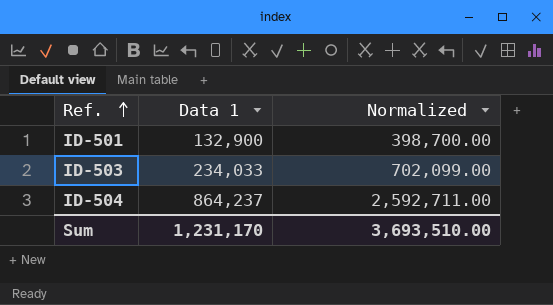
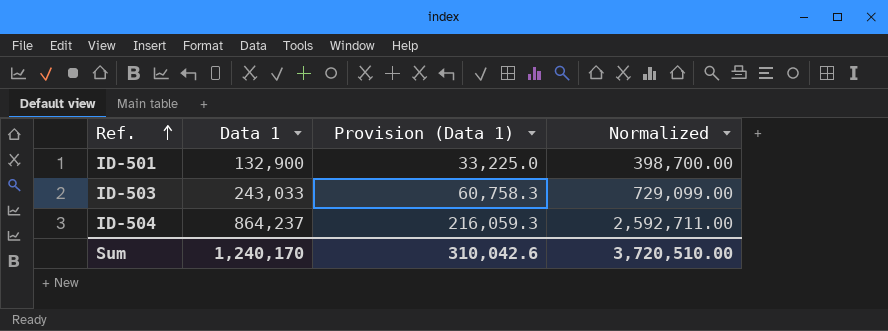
column Provision (Data 1) | formula: none -> [Data 1] * 0.25
ID-503 | Data 1: 234,033 -> 243,033
ID-503 | Normalized: 702,099.00 -> 729,099.00
Sum | Data 1: 1,231,170 -> 1,240,170
Sum | Normalized: 3,693,510.00 -> 3,720,510.00

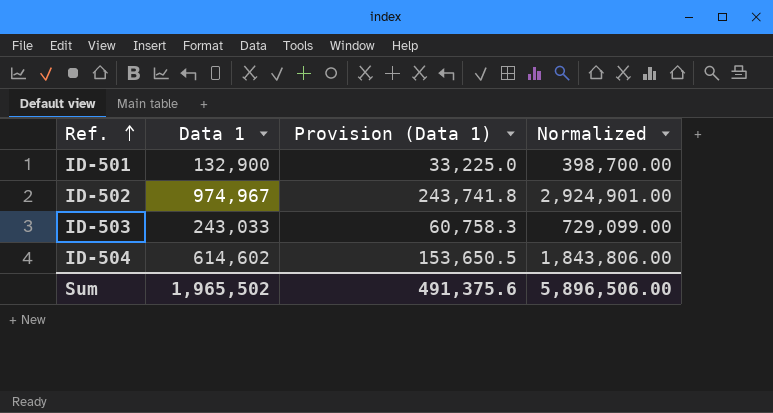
row ID-502: none -> 974,967 | 243,741.8 | 2,924,901.00
ID-504 | Data 1: 864,237 -> 614,602
ID-504 | Provision (Data 1): 216,059.3 -> 153,650.5
ID-504 | Normalized: 2,592,711.00 -> 1,843,806.00
Sum | Data 1: 1,240,170 -> 1,965,502
Sum | Provision (Data 1): 310,042.6 -> 491,375.6
Sum | Normalized: 3,720,510.00 -> 5,896,506.00

